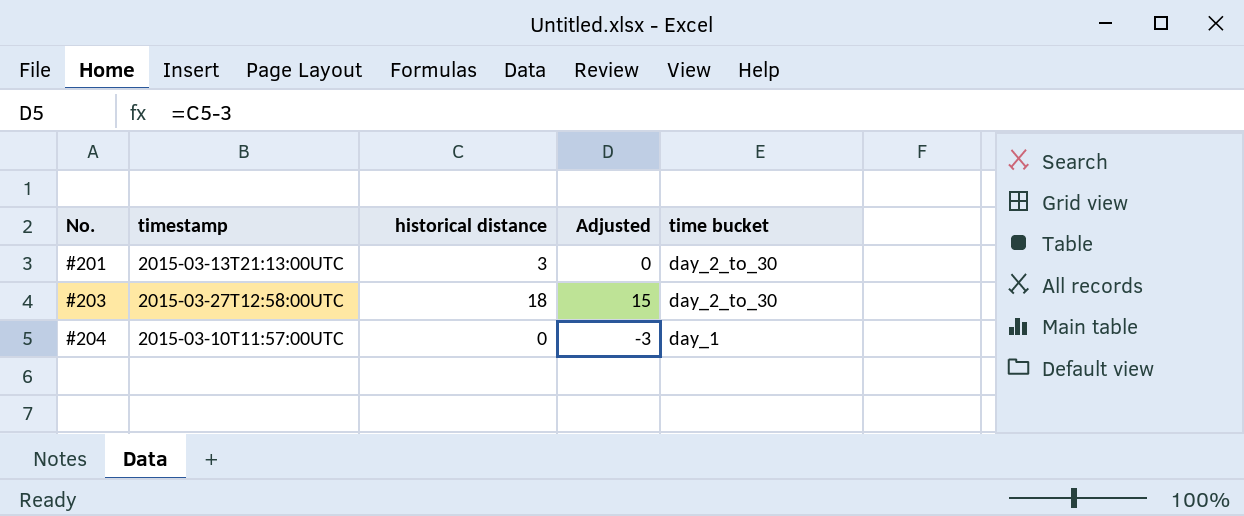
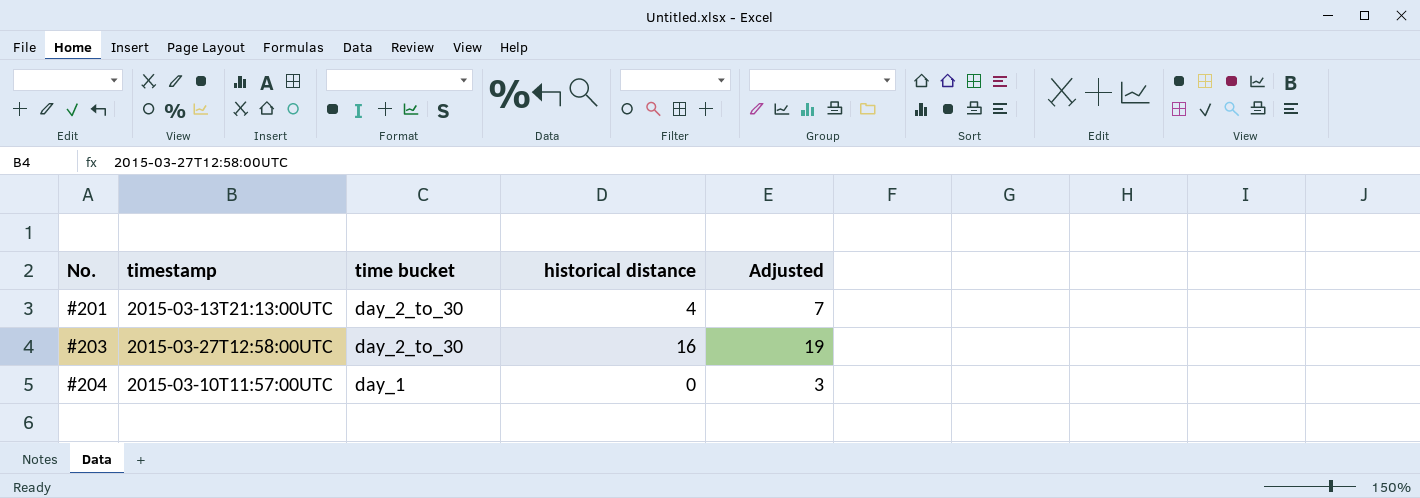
column time bucket | position: 5 -> 3
column Adjusted | formula: [historical distance] - 3 -> [historical distance] + 3
#201 | historical distance: 3 -> 4
#203 | historical distance: 18 -> 16

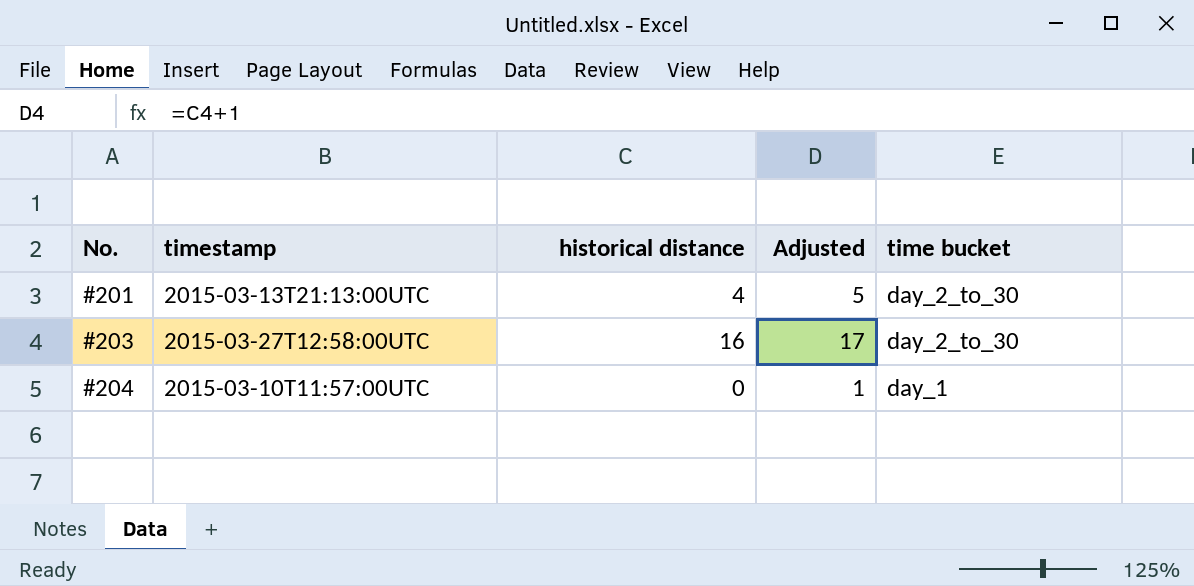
column Adjusted | formula: [historical distance] + 3 -> [historical distance] + 1
column time bucket | position: 3 -> 5

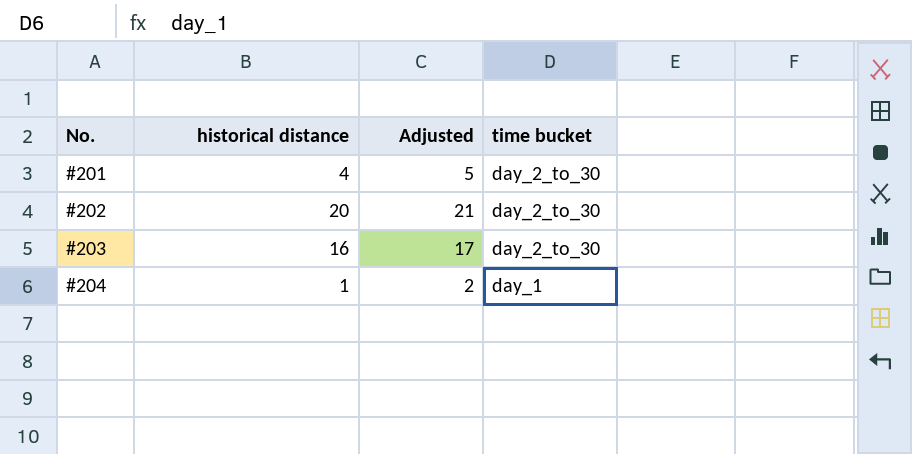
column timestamp | position: 2 -> none
row #202: none -> 20 | 21 | day_2_to_30
#204 | historical distance: 0 -> 1
#204 | Adjusted: 1 -> 2

